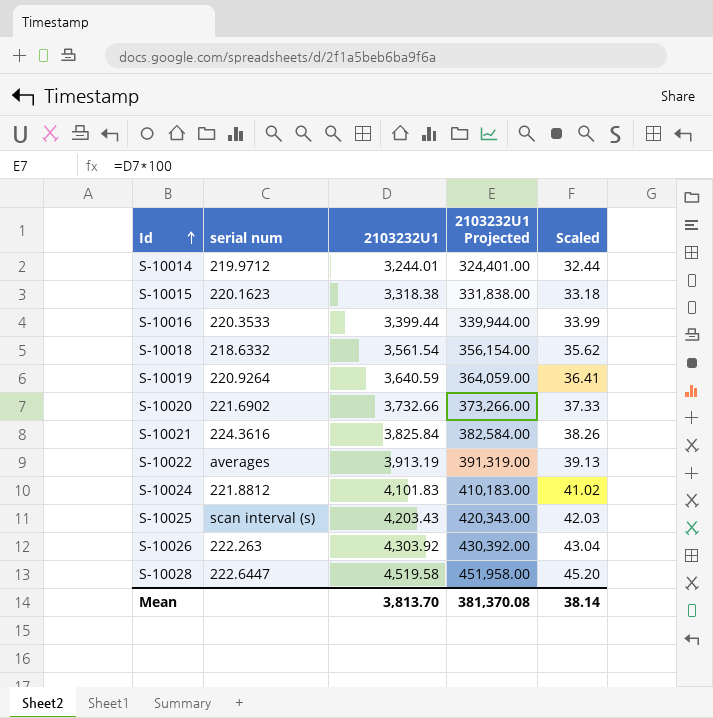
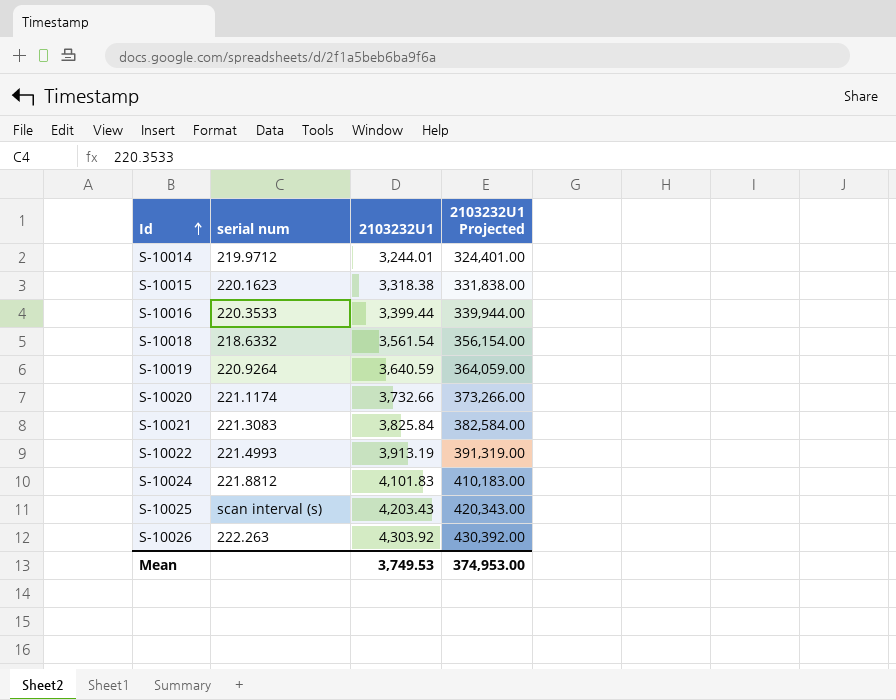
column Scaled | formula: [2103232U1] * 0.01 -> none
row S-10028: 222.6447 | 4,519.58 | 451,958.00 | 45.20 -> none
S-10020 | serial num: 221.6902 -> 221.1174
S-10021 | serial num: 224.3616 -> 221.3083
S-10022 | serial num: averages -> 221.4993
Mean | 2103232U1: 3,813.70 -> 3,749.53
Mean | 2103232U1 Projected: 381,370.08 -> 374,953.00

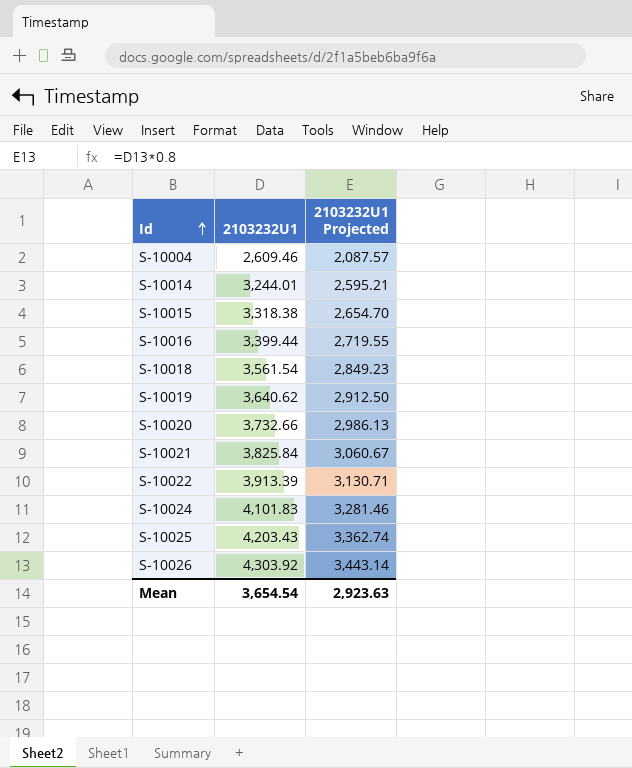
column serial num | position: 2 -> none
column 2103232U1 Projected | formula: [2103232U1] * 100 -> [2103232U1] * 0.8
row S-10004: none -> 2,609.46 | 2,087.57
S-10019 | 2103232U1: 3,640.59 -> 3,640.62
S-10022 | 2103232U1: 3,913.19 -> 3,913.39
Mean | 2103232U1: 3,749.53 -> 3,654.54
Mean | 2103232U1 Projected: 374,953.00 -> 2,923.63

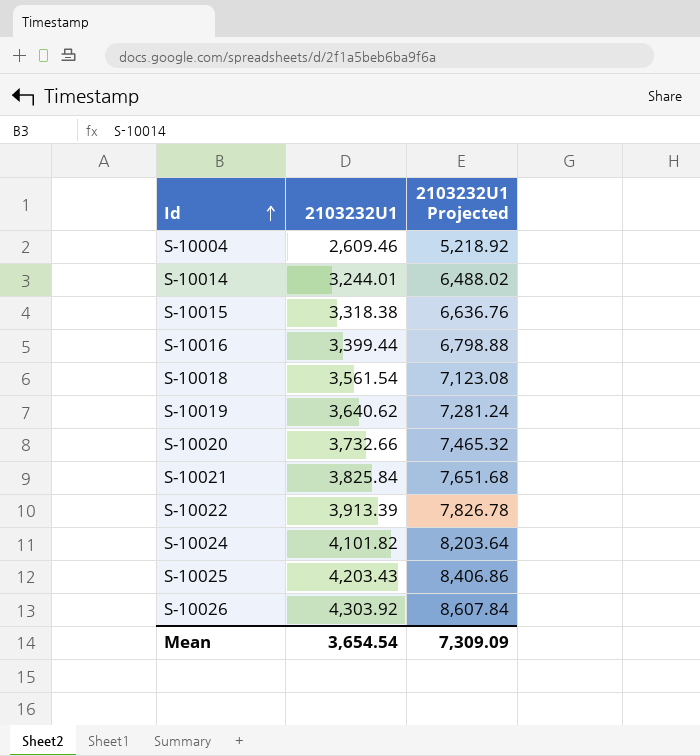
column 2103232U1 Projected | formula: [2103232U1] * 0.8 -> [2103232U1] * 2
S-10024 | 2103232U1: 4,101.83 -> 4,101.82
Mean | 2103232U1 Projected: 2,923.63 -> 7,309.09

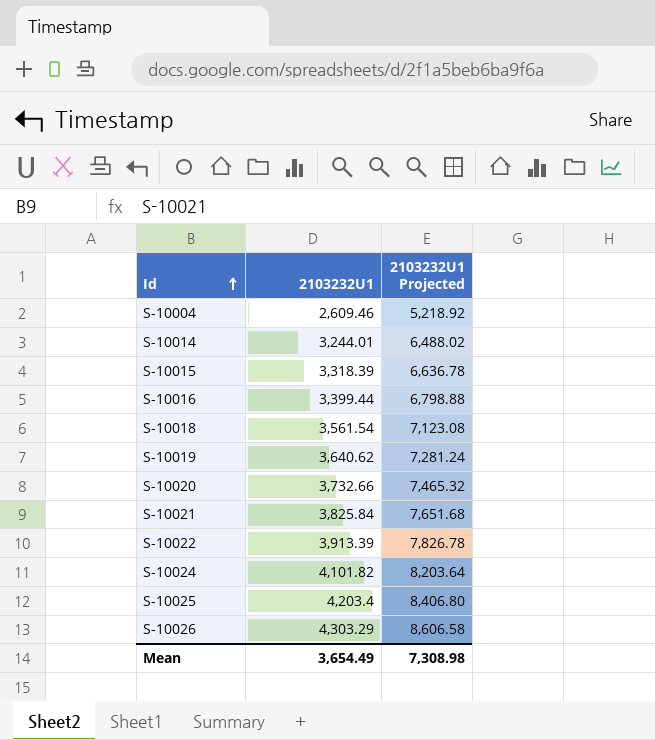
S-10015 | 2103232U1: 3,318.38 -> 3,318.39
S-10015 | 2103232U1 Projected: 6,636.76 -> 6,636.78
S-10025 | 2103232U1: 4,203.43 -> 4,203.4
S-10025 | 2103232U1 Projected: 8,406.86 -> 8,406.80
S-10026 | 2103232U1: 4,303.92 -> 4,303.29
S-10026 | 2103232U1 Projected: 8,607.84 -> 8,606.58
Mean | 2103232U1: 3,654.54 -> 3,654.49
Mean | 2103232U1 Projected: 7,309.09 -> 7,308.98

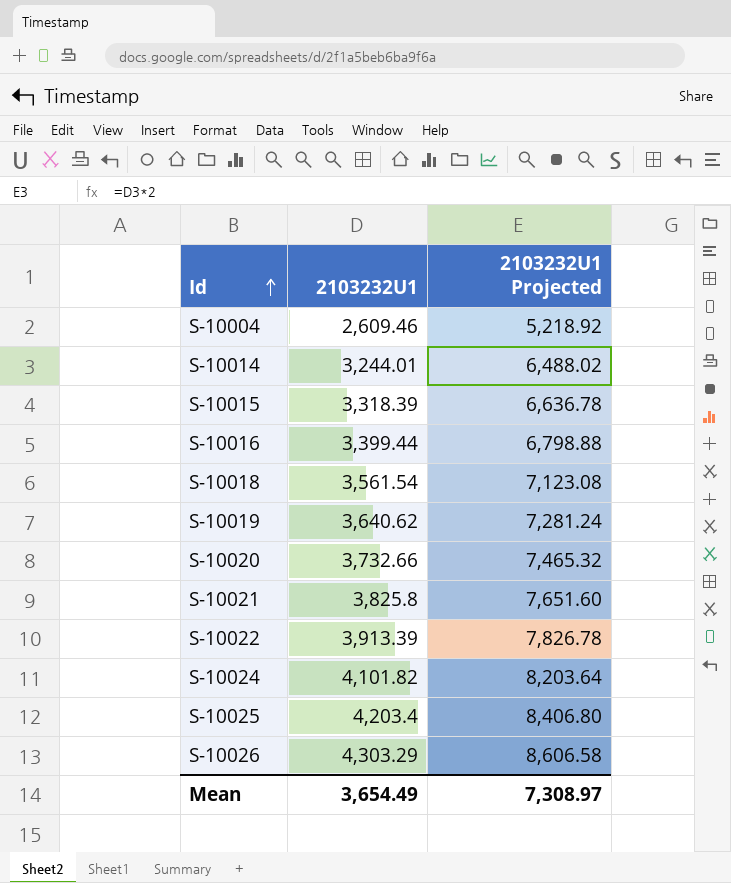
S-10021 | 2103232U1: 3,825.84 -> 3,825.8
S-10021 | 2103232U1 Projected: 7,651.68 -> 7,651.60
Mean | 2103232U1 Projected: 7,308.98 -> 7,308.97

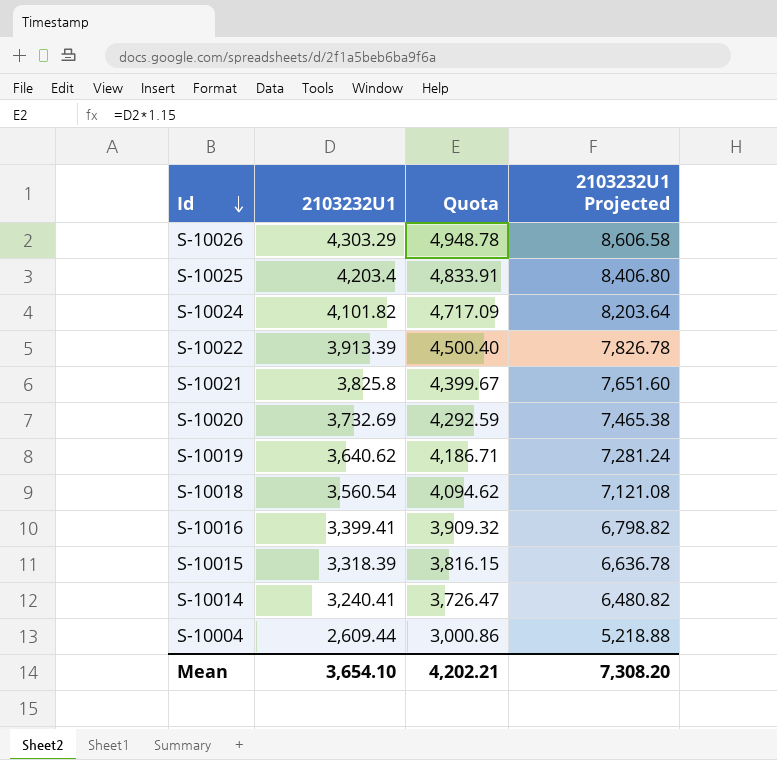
row order: Id ascending -> Id descending
column Quota | formula: none -> [2103232U1] * 1.15
S-10020 | 2103232U1: 3,732.66 -> 3,732.69
S-10020 | 2103232U1 Projected: 7,465.32 -> 7,465.38
S-10018 | 2103232U1: 3,561.54 -> 3,560.54
S-10018 | 2103232U1 Projected: 7,123.08 -> 7,121.08
S-10016 | 2103232U1: 3,399.44 -> 3,399.41
S-10016 | 2103232U1 Projected: 6,798.88 -> 6,798.82
S-10014 | 2103232U1: 3,244.01 -> 3,240.41
S-10014 | 2103232U1 Projected: 6,488.02 -> 6,480.82
S-10004 | 2103232U1: 2,609.46 -> 2,609.44
S-10004 | 2103232U1 Projected: 5,218.92 -> 5,218.88
Mean | 2103232U1: 3,654.49 -> 3,654.10
Mean | 2103232U1 Projected: 7,308.97 -> 7,308.20

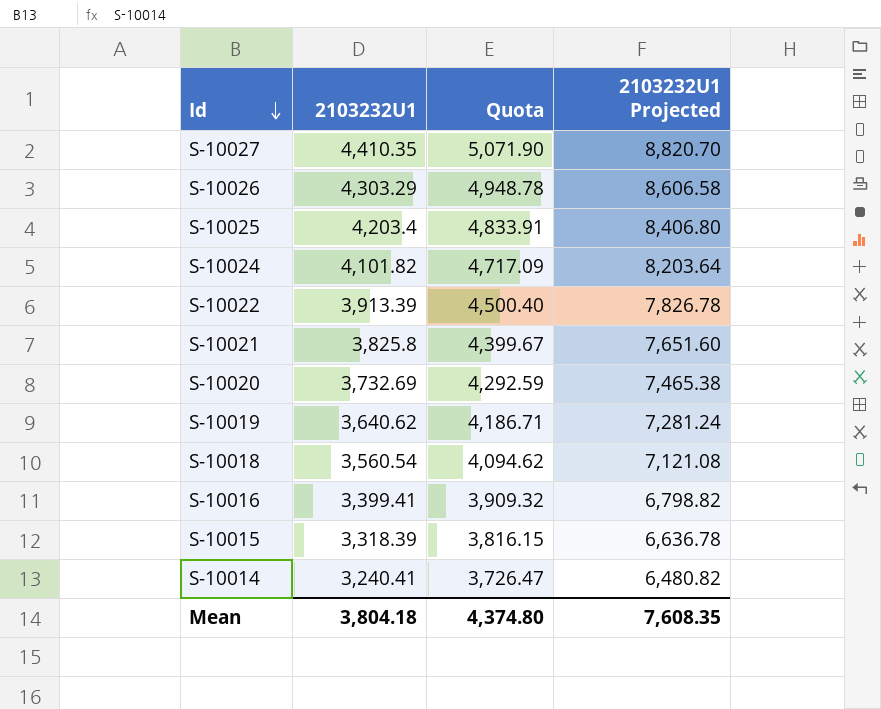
row S-10004: 2,609.44 | 3,000.86 | 5,218.88 -> none
row S-10027: none -> 4,410.35 | 5,071.90 | 8,820.70
Mean | 2103232U1: 3,654.10 -> 3,804.18
Mean | Quota: 4,202.21 -> 4,374.80
Mean | 2103232U1 Projected: 7,308.20 -> 7,608.35

